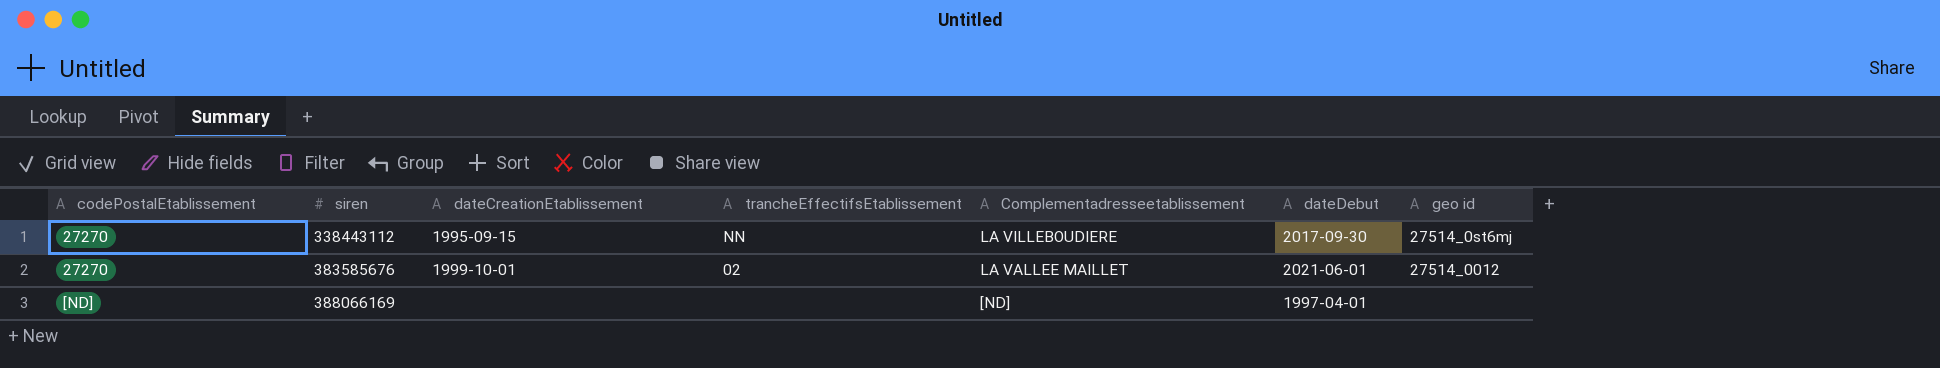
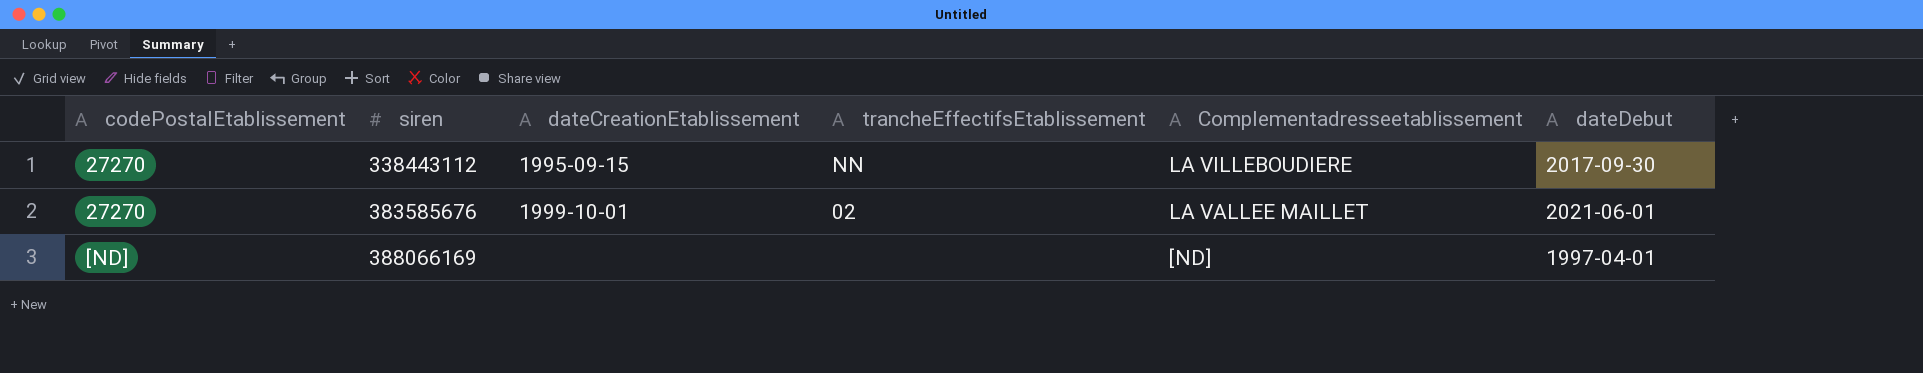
column geo id | position: 7 -> none

